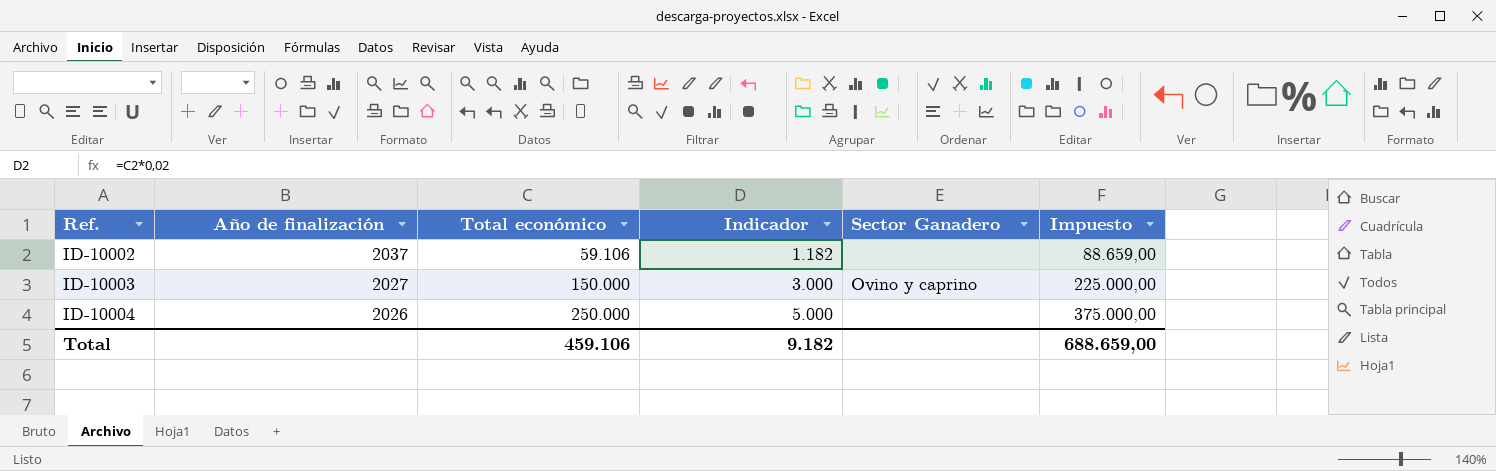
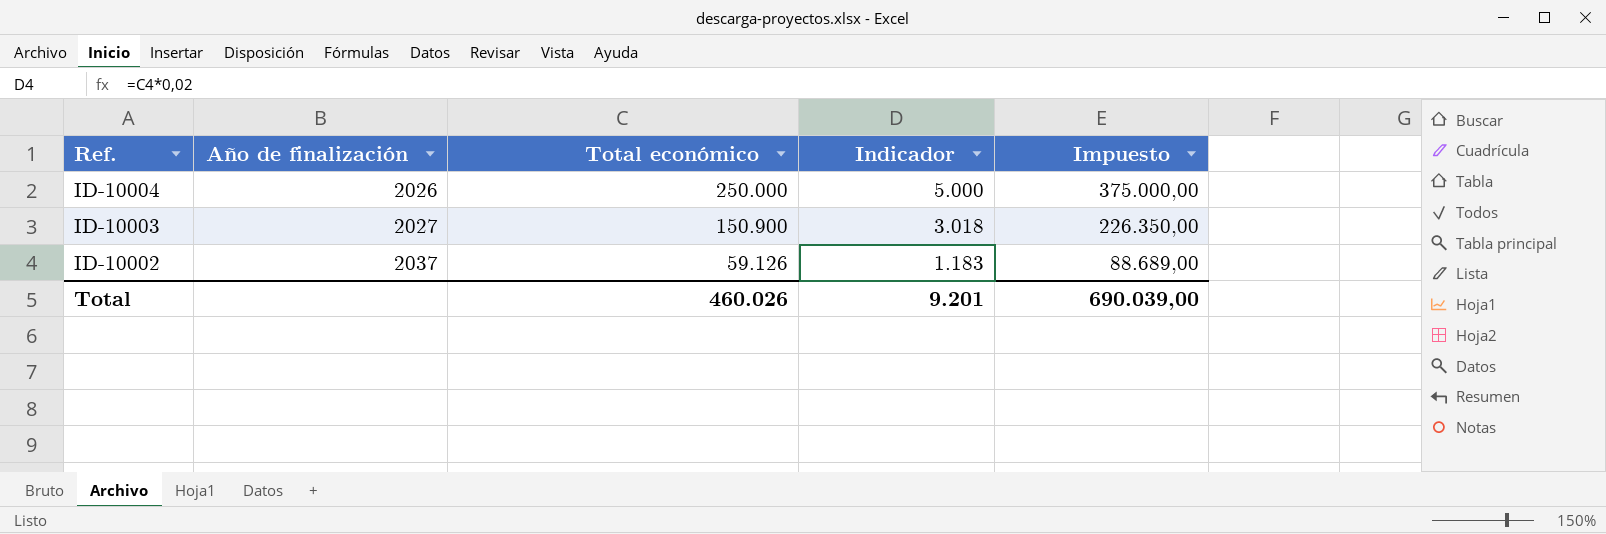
row order: Ref. ascending -> Ref. descending
column Sector Ganadero | position: 5 -> none
ID-10003 | Total económico: 150.000 -> 150.900
ID-10003 | Indicador: 3.000 -> 3.018
ID-10003 | Impuesto: 225.000,00 -> 226.350,00
ID-10002 | Total económico: 59.106 -> 59.126
ID-10002 | Indicador: 1.182 -> 1.183
ID-10002 | Impuesto: 88.659,00 -> 88.689,00
Total | Total económico: 459.106 -> 460.026
Total | Indicador: 9.182 -> 9.201
Total | Impuesto: 688.659,00 -> 690.039,00

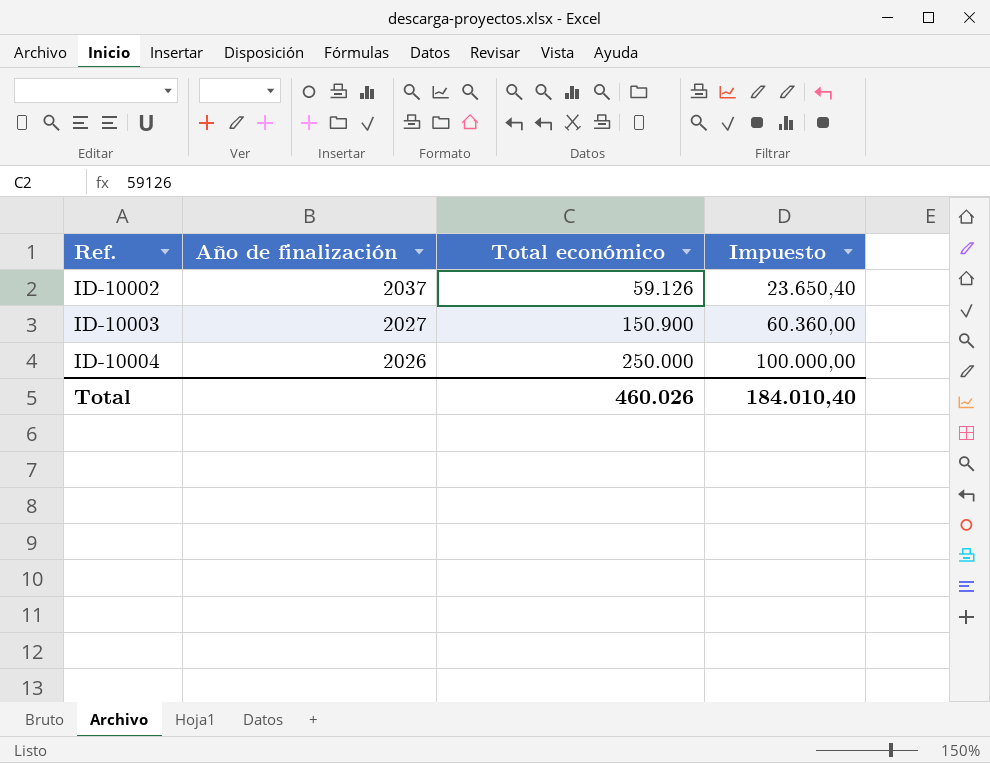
row order: Ref. descending -> Ref. ascending
column Indicador | formula: [Total económico] * 0,02 -> none
column Impuesto | formula: [Total económico] * 1,5 -> [Total económico] * 0,4
Total | Impuesto: 690.039,00 -> 184.010,40

